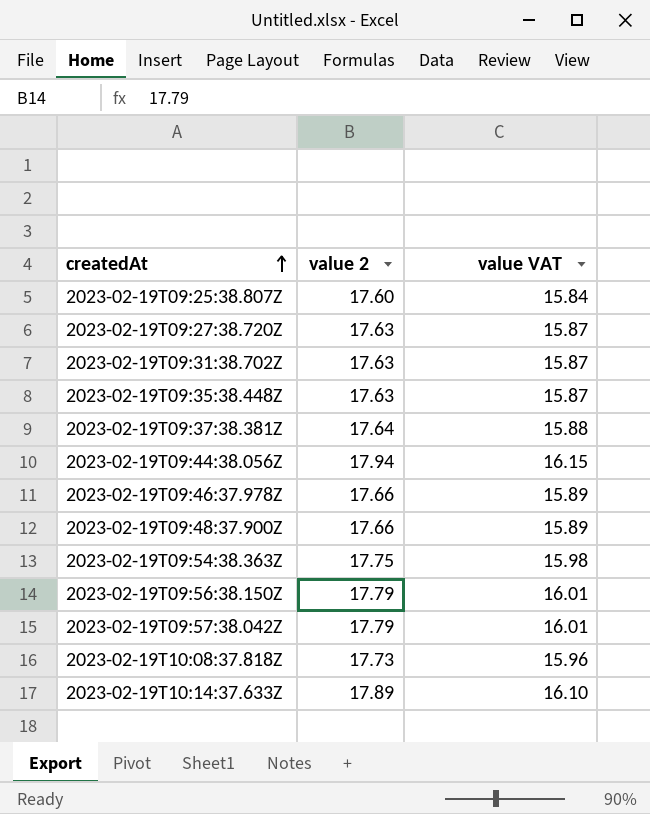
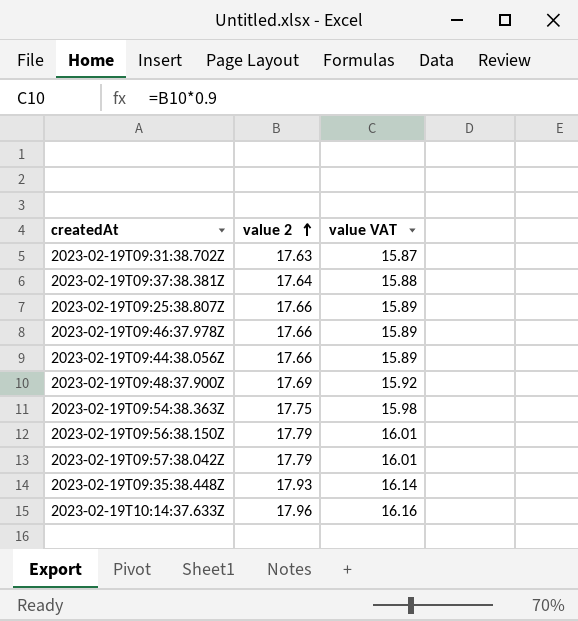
row order: createdAt ascending -> value 2 ascending
row 2023-02-19T09:27:38.720Z: 17.63 | 15.87 -> none
row 2023-02-19T10:08:37.818Z: 17.73 | 15.96 -> none
2023-02-19T09:25:38.807Z | value 2: 17.60 -> 17.66
2023-02-19T09:25:38.807Z | value VAT: 15.84 -> 15.89
2023-02-19T09:44:38.056Z | value 2: 17.94 -> 17.66
2023-02-19T09:44:38.056Z | value VAT: 16.15 -> 15.89
2023-02-19T09:48:37.900Z | value 2: 17.66 -> 17.69
2023-02-19T09:48:37.900Z | value VAT: 15.89 -> 15.92
2023-02-19T09:35:38.448Z | value 2: 17.63 -> 17.93
2023-02-19T09:35:38.448Z | value VAT: 15.87 -> 16.14
2023-02-19T10:14:37.633Z | value 2: 17.89 -> 17.96
2023-02-19T10:14:37.633Z | value VAT: 16.10 -> 16.16

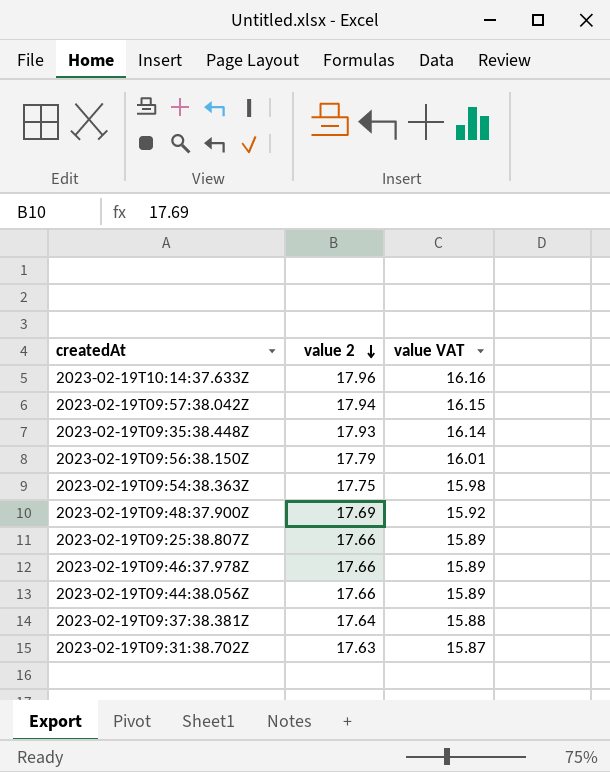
row order: value 2 ascending -> value 2 descending
2023-02-19T09:57:38.042Z | value 2: 17.79 -> 17.94
2023-02-19T09:57:38.042Z | value VAT: 16.01 -> 16.15

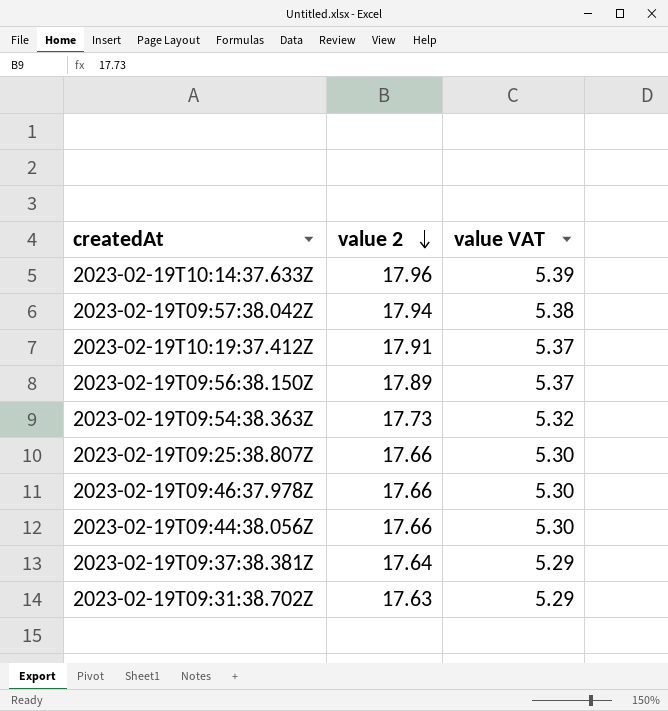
column value VAT | formula: [value 2] * 0.9 -> [value 2] * 0.3
row 2023-02-19T09:35:38.448Z: 17.93 | 16.14 -> none
row 2023-02-19T09:48:37.900Z: 17.69 | 15.92 -> none
row 2023-02-19T10:19:37.412Z: none -> 17.91 | 5.37
2023-02-19T09:56:38.150Z | value 2: 17.79 -> 17.89
2023-02-19T09:54:38.363Z | value 2: 17.75 -> 17.73

